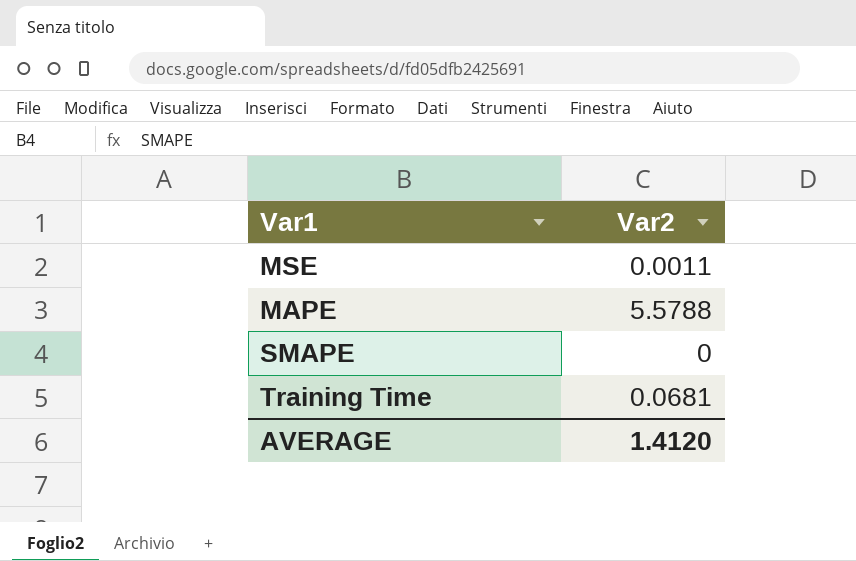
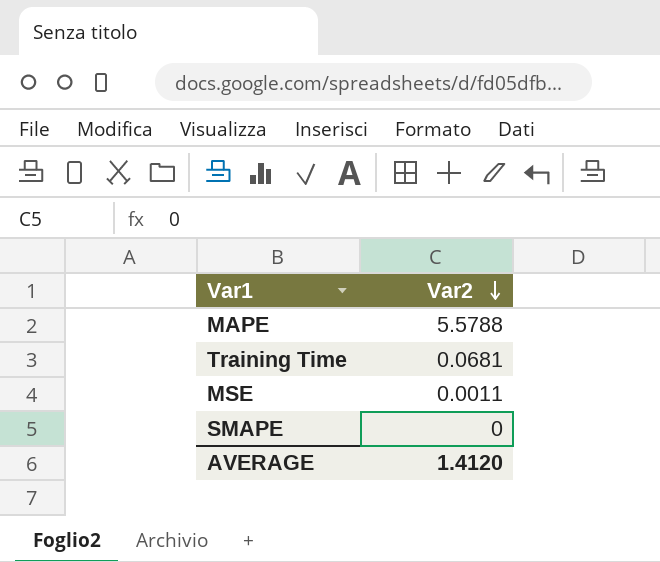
row order: none -> Var2 descending

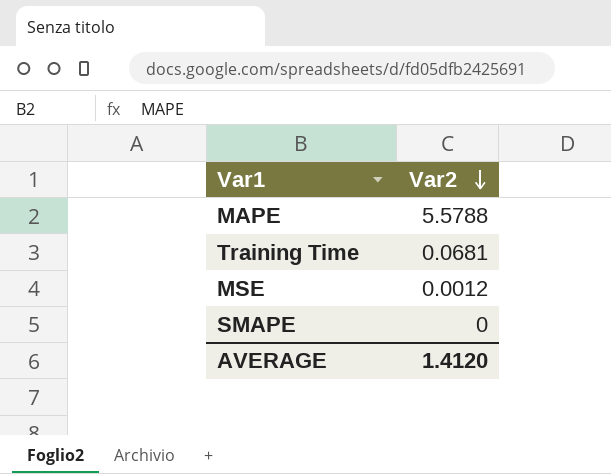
MSE | Var2: 0.0011 -> 0.0012

